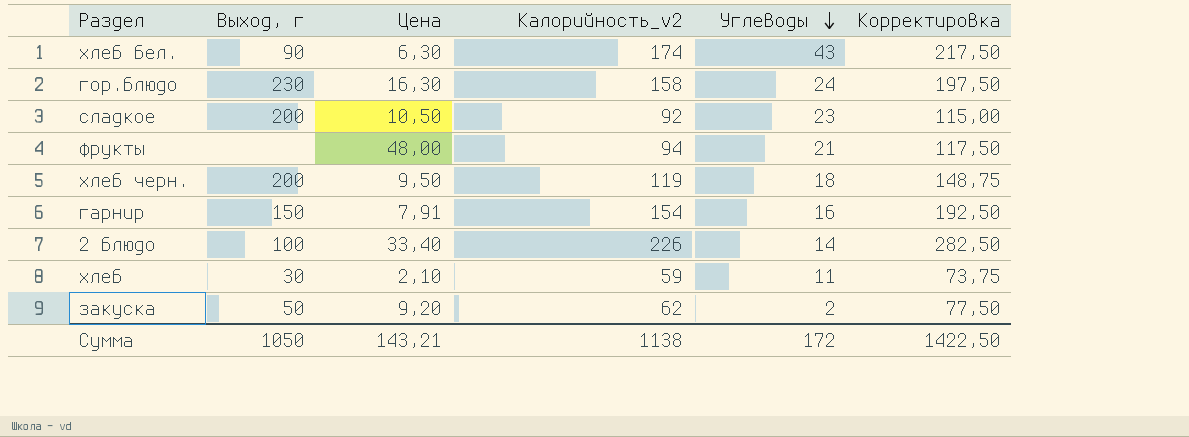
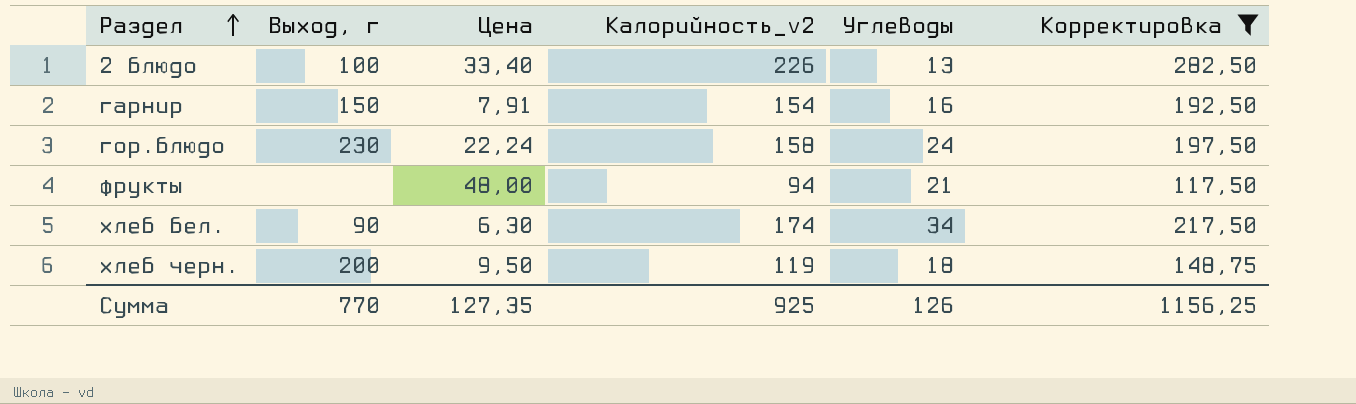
filter: none -> Корректировка >= 117,50
row order: Углеводы descending -> Раздел ascending
2 блюдо | Углеводы: 14 -> 13
гор.блюдо | Цена: 16,30 -> 22,24
хлеб бел. | Углеводы: 43 -> 34
Сумма | Выход, г: 1050 -> 770
Сумма | Цена: 143,21 -> 127,35
Сумма | Калорийность_v2: 1138 -> 925
Сумма | Углеводы: 172 -> 126
Сумма | Корректировка: 1422,50 -> 1156,25

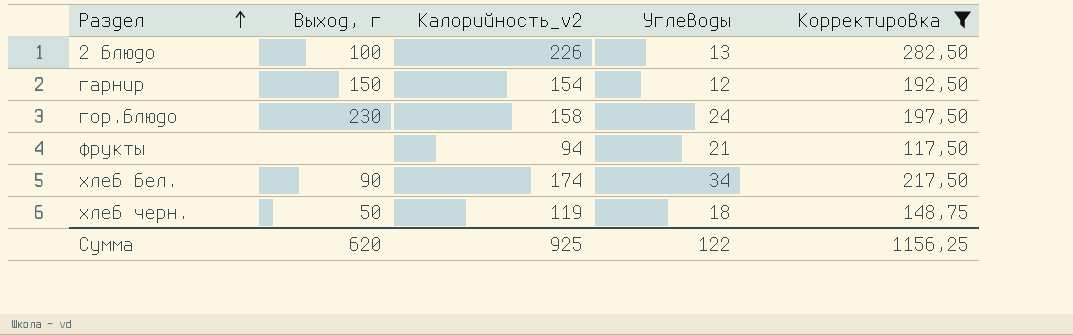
column Цена | position: 3 -> none
гарнир | Углеводы: 16 -> 12
хлеб черн. | Выход, г: 200 -> 50
Сумма | Выход, г: 770 -> 620
Сумма | Углеводы: 126 -> 122

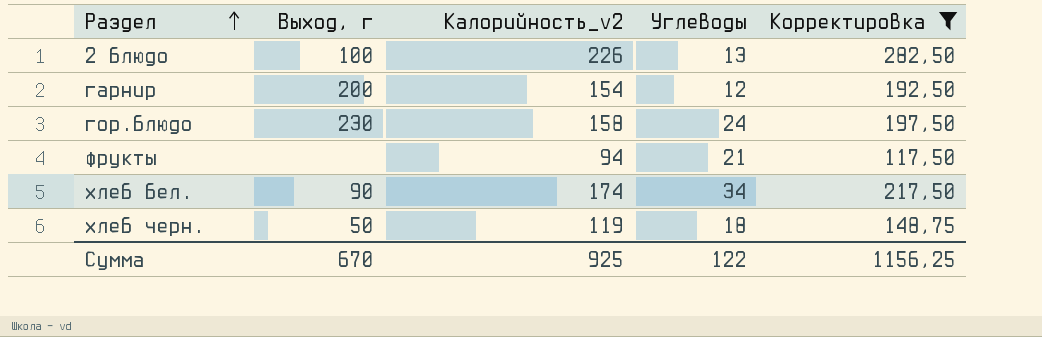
гарнир | Выход, г: 150 -> 200
Сумма | Выход, г: 620 -> 670

